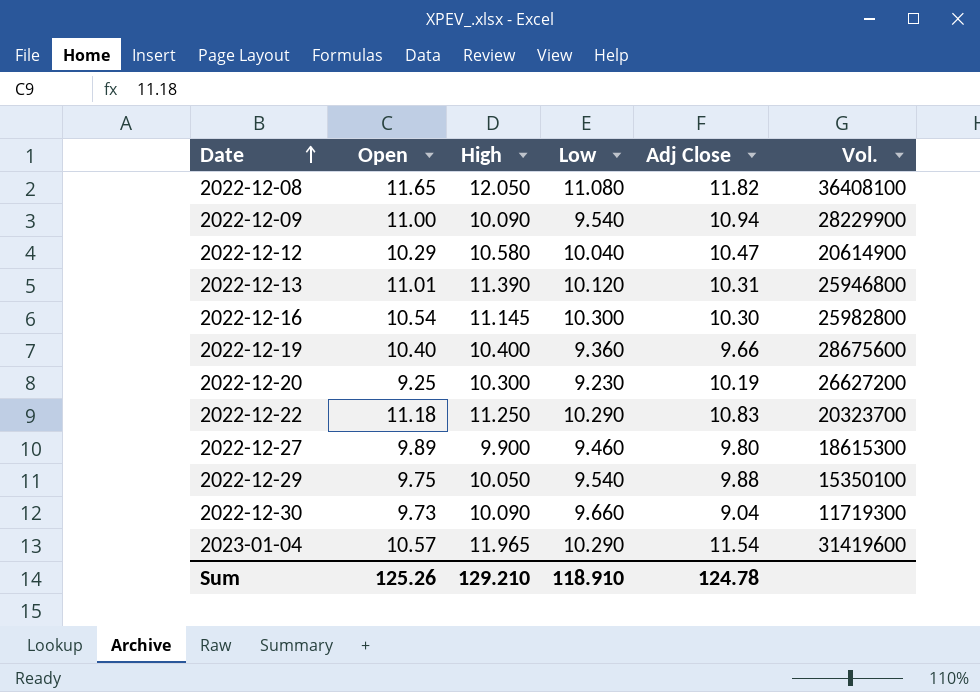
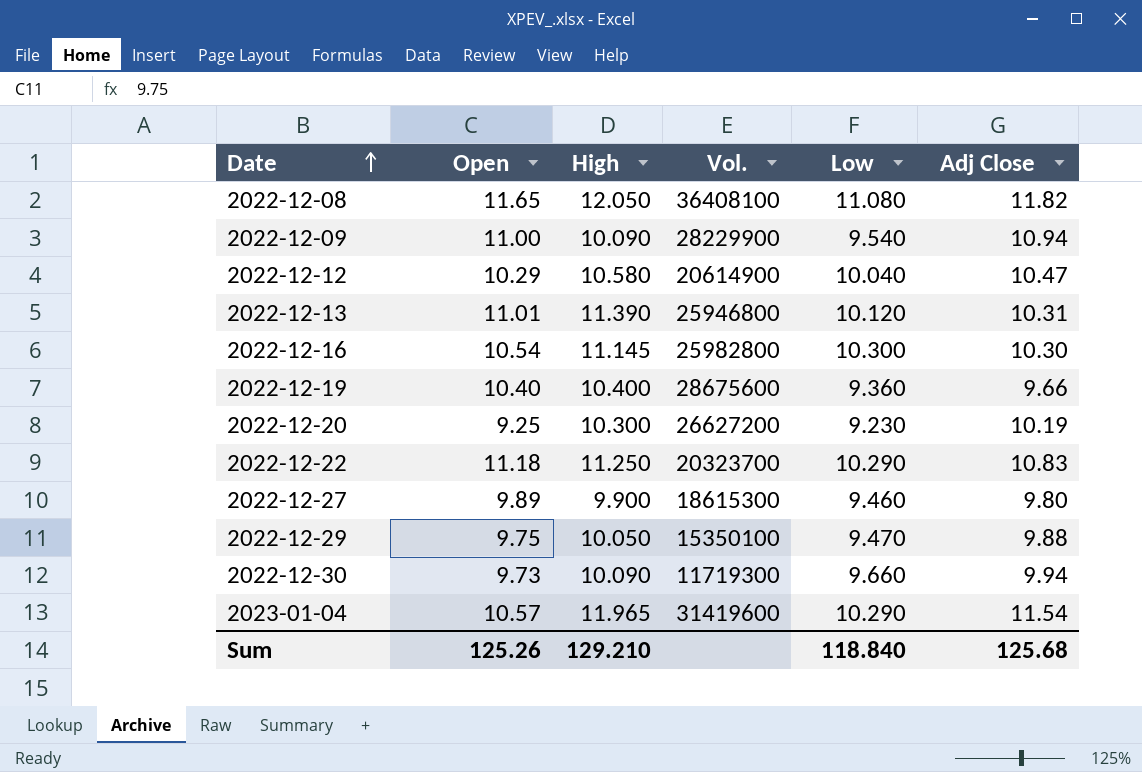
column Vol. | position: 6 -> 4
2022-12-29 | Low: 9.540 -> 9.470
2022-12-30 | Adj Close: 9.04 -> 9.94
Sum | Low: 118.910 -> 118.840
Sum | Adj Close: 124.78 -> 125.68

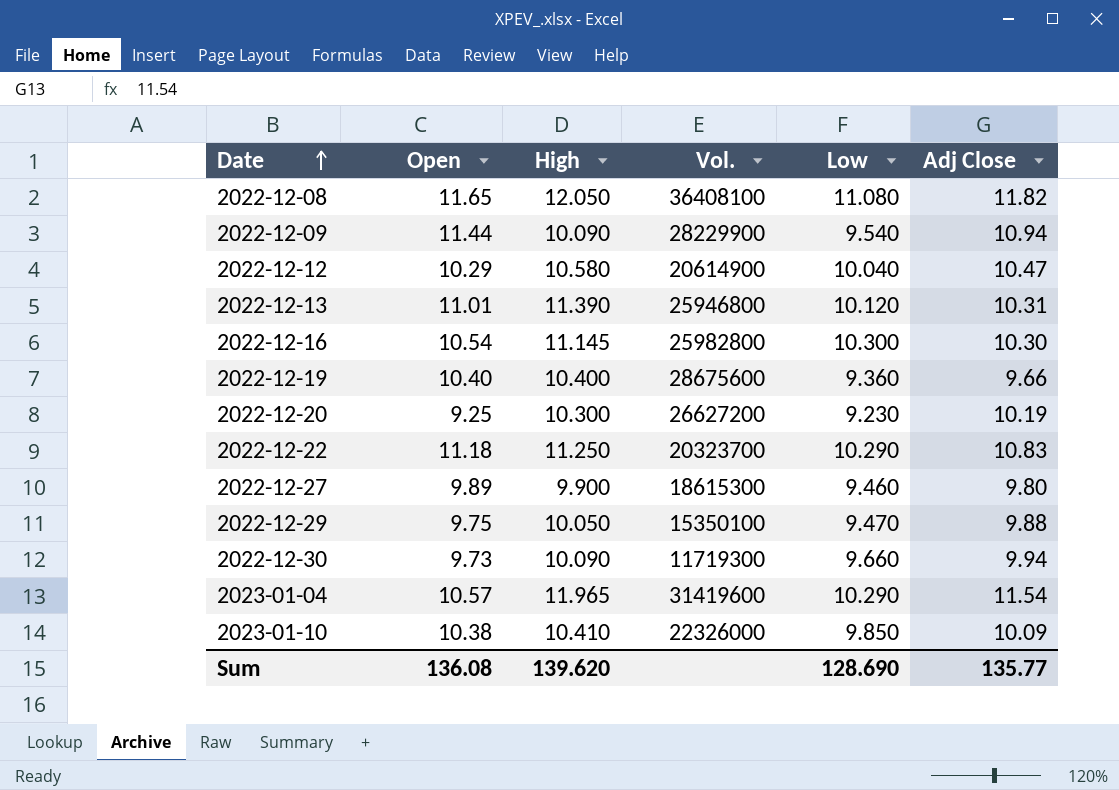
2022-12-09 | Open: 11.00 -> 11.44
row 2023-01-10: none -> 10.38 | 10.410 | 22326000 | 9.850 | 10.09
Sum | Open: 125.26 -> 136.08
Sum | High: 129.210 -> 139.620
Sum | Low: 118.840 -> 128.690
Sum | Adj Close: 125.68 -> 135.77

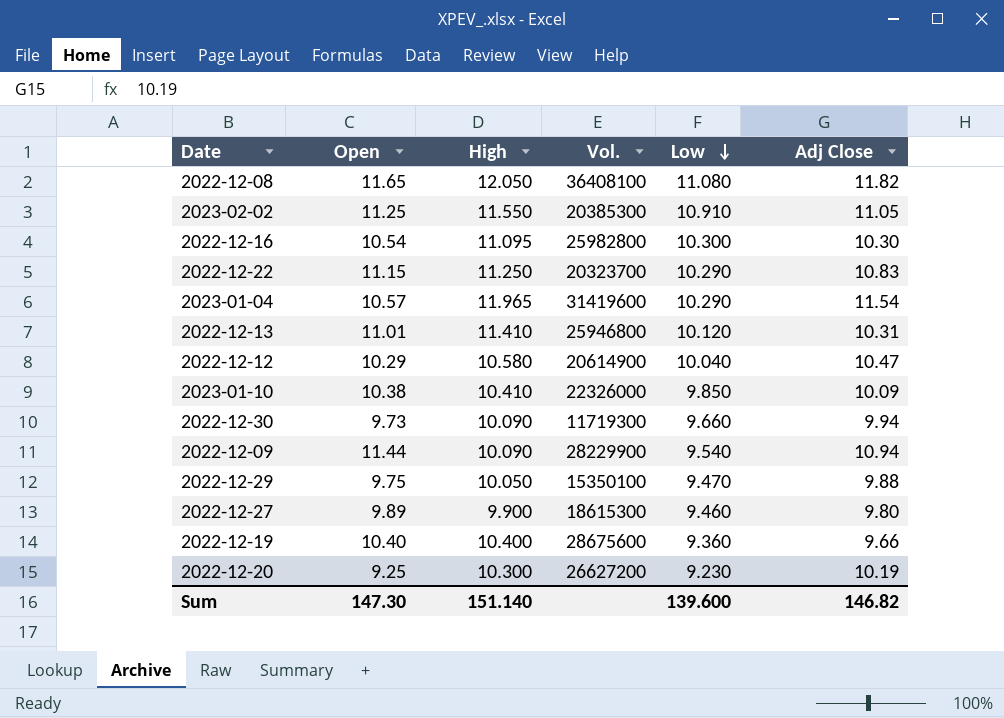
row order: Date ascending -> Low descending
row 2023-02-02: none -> 11.25 | 11.550 | 20385300 | 10.910 | 11.05
2022-12-16 | High: 11.145 -> 11.095
2022-12-22 | Open: 11.18 -> 11.15
2022-12-13 | High: 11.390 -> 11.410
Sum | Open: 136.08 -> 147.30
Sum | High: 139.620 -> 151.140
Sum | Low: 128.690 -> 139.600
Sum | Adj Close: 135.77 -> 146.82

